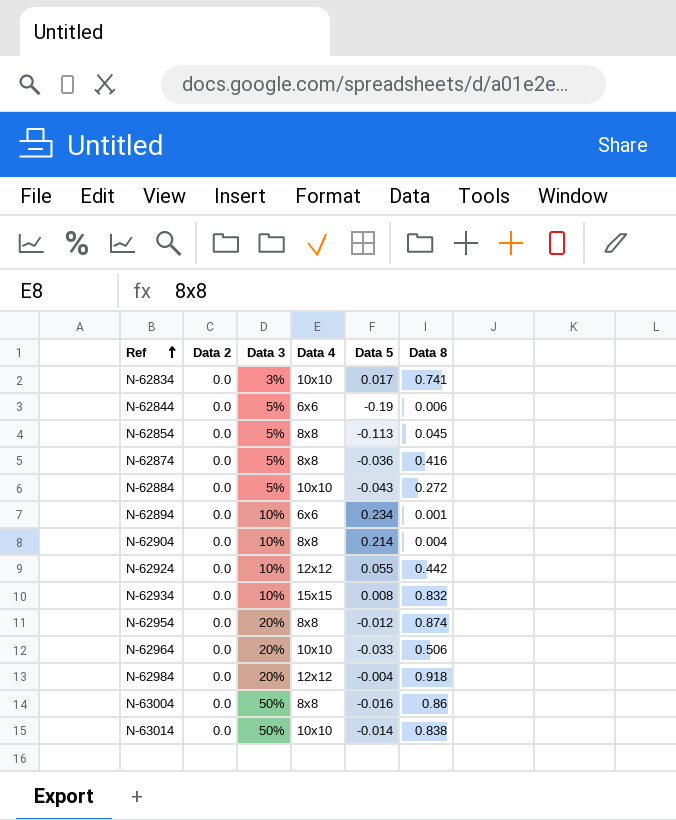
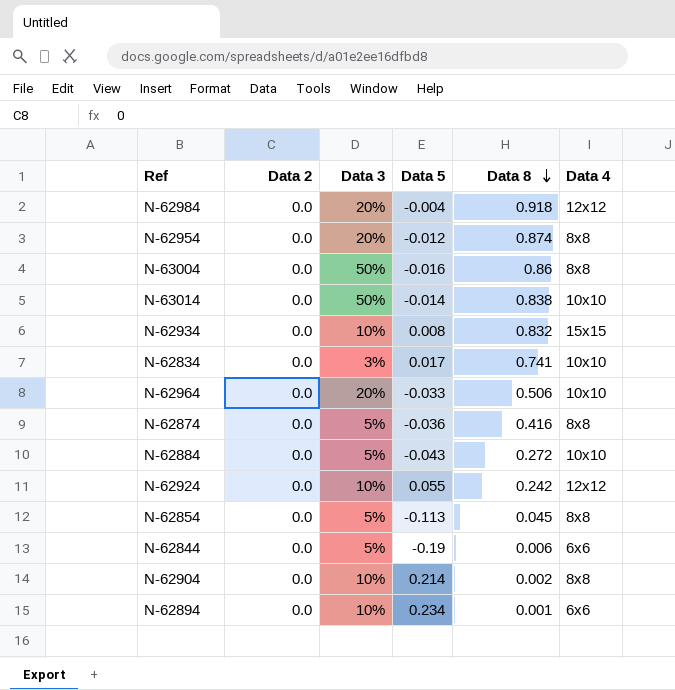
row order: Ref ascending -> Data 8 descending
column Data 4 | position: 4 -> 6
N-62924 | Data 8: 0.442 -> 0.242
N-62904 | Data 8: 0.004 -> 0.002

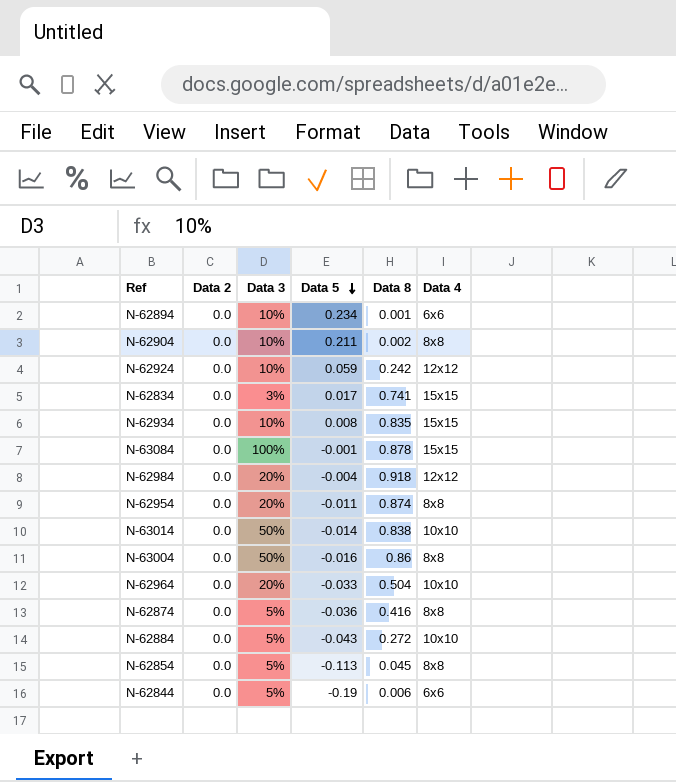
row order: Data 8 descending -> Data 5 descending
N-62904 | Data 5: 0.214 -> 0.211
N-62924 | Data 5: 0.055 -> 0.059
N-62834 | Data 4: 10x10 -> 15x15
N-62934 | Data 8: 0.832 -> 0.835
row N-63084: none -> 0.0 | 100% | -0.001 | 0.878 | 15x15
N-62954 | Data 5: -0.012 -> -0.011
N-62964 | Data 8: 0.506 -> 0.504

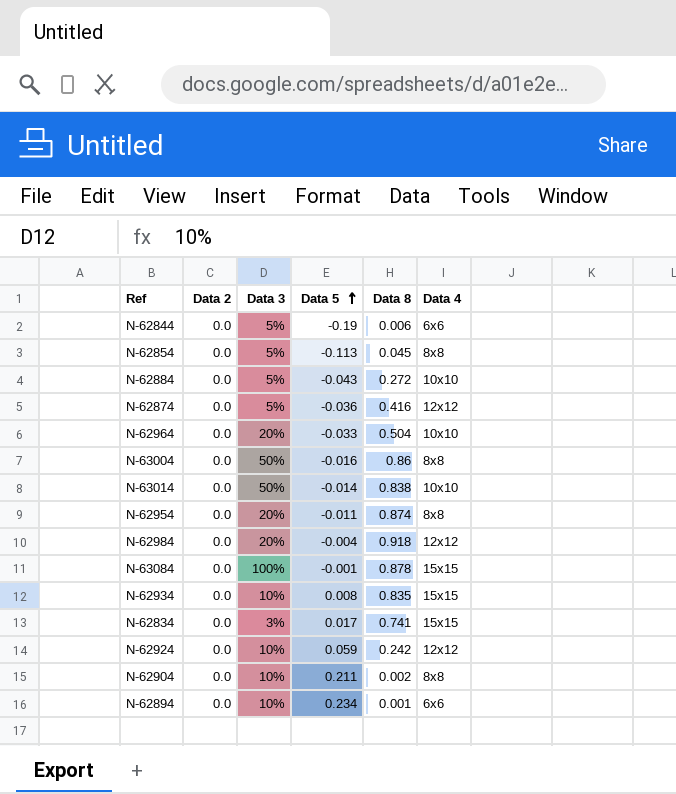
row order: Data 5 descending -> Data 5 ascending
N-62874 | Data 4: 8x8 -> 12x12

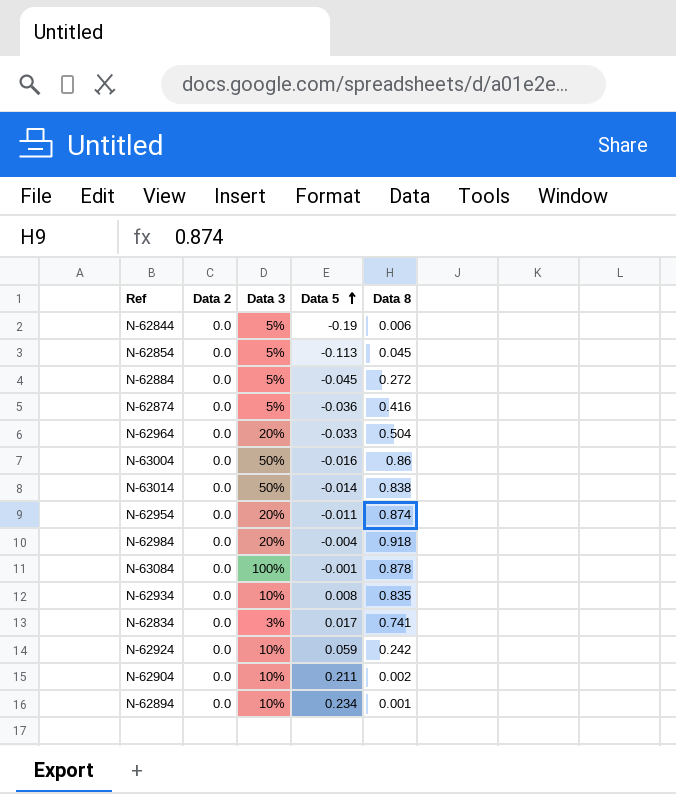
column Data 4 | position: 6 -> none
N-62884 | Data 5: -0.043 -> -0.045

